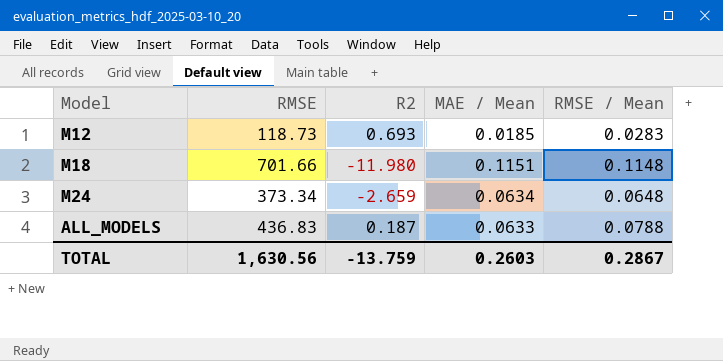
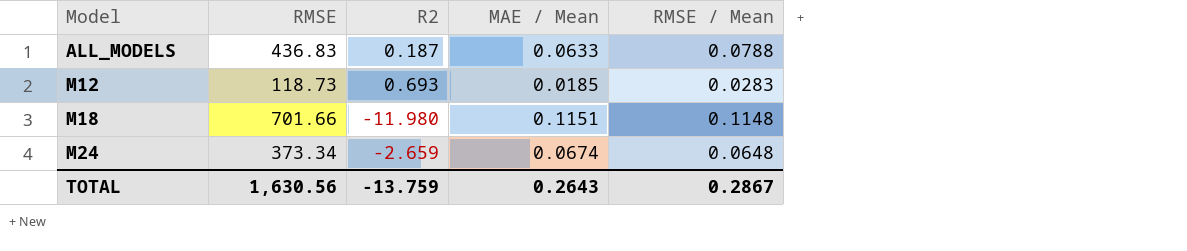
row order: none -> Model ascending
M24 | MAE / Mean: 0.0634 -> 0.0674
TOTAL | MAE / Mean: 0.2603 -> 0.2643

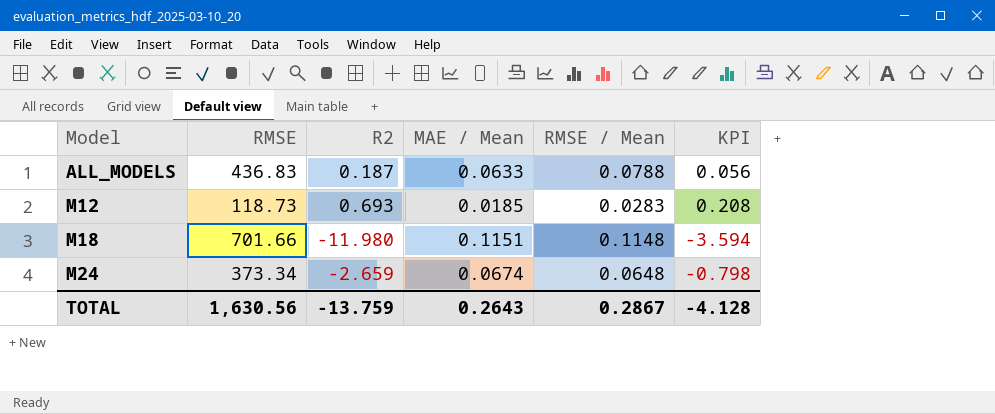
column KPI | formula: none -> [R2] * 0.3

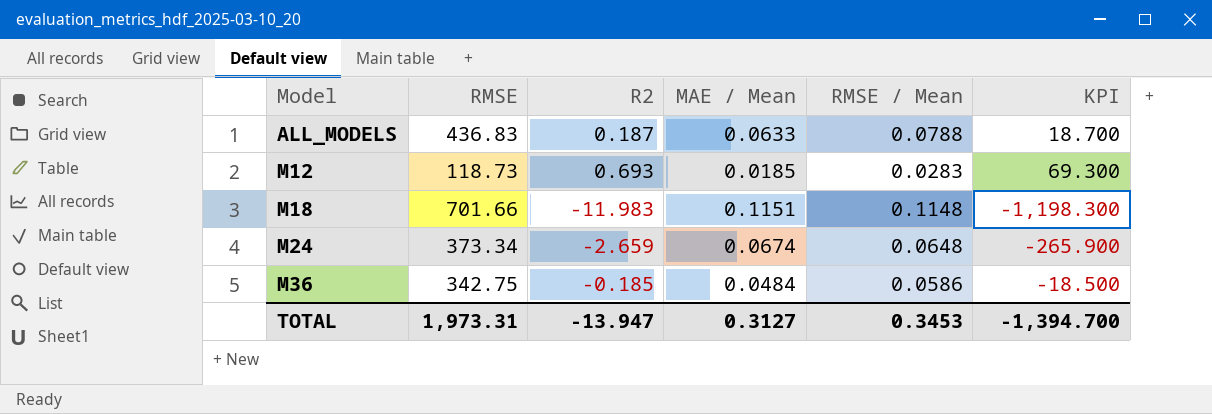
column KPI | formula: [R2] * 0.3 -> [R2] * 100
M18 | R2: -11.980 -> -11.983
row M36: none -> 342.75 | -0.185 | 0.0484 | 0.0586 | -18.500
TOTAL | RMSE: 1,630.56 -> 1,973.31
TOTAL | R2: -13.759 -> -13.947
TOTAL | MAE / Mean: 0.2643 -> 0.3127
TOTAL | RMSE / Mean: 0.2867 -> 0.3453
TOTAL | KPI: -4.128 -> -1,394.700

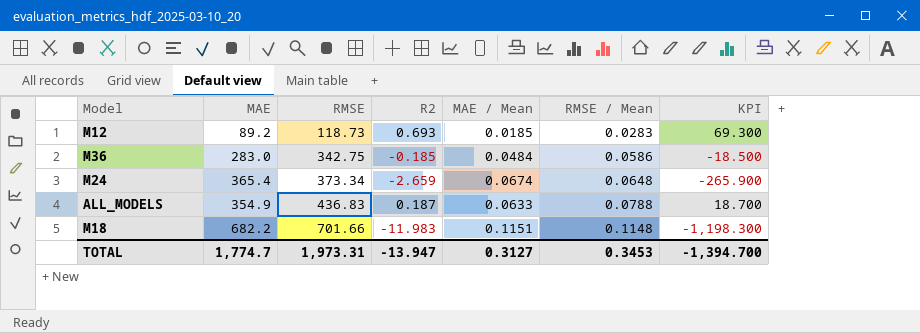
row order: Model ascending -> RMSE ascending
column MAE | position: none -> 2

